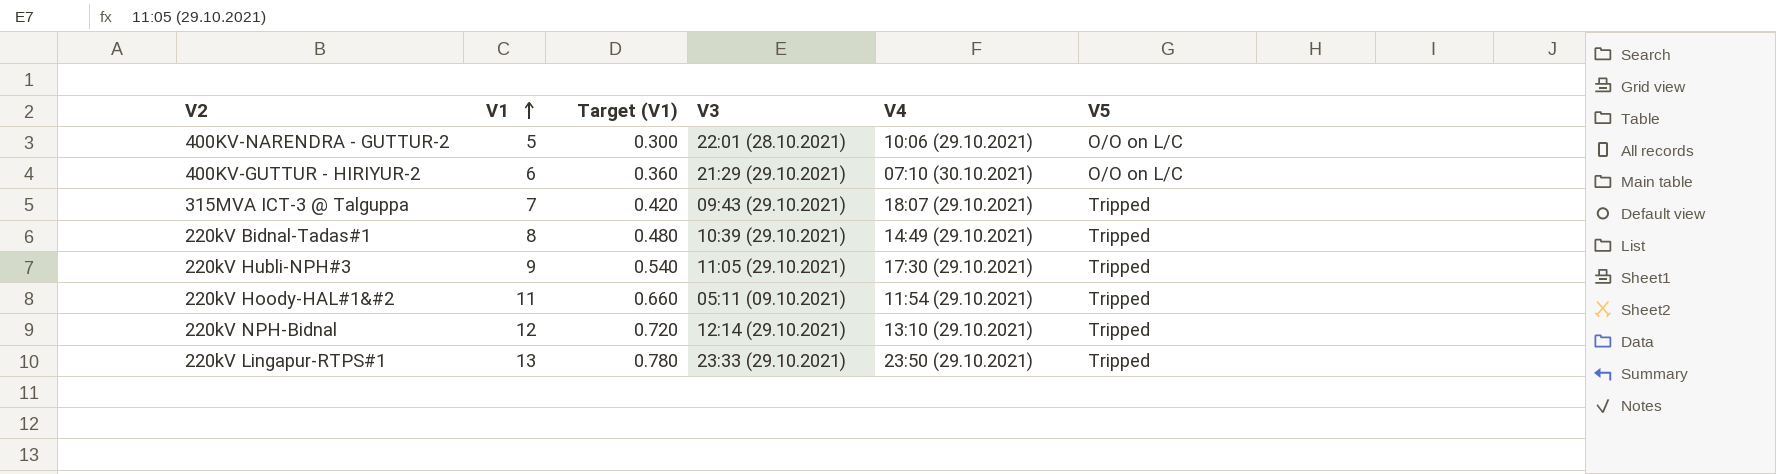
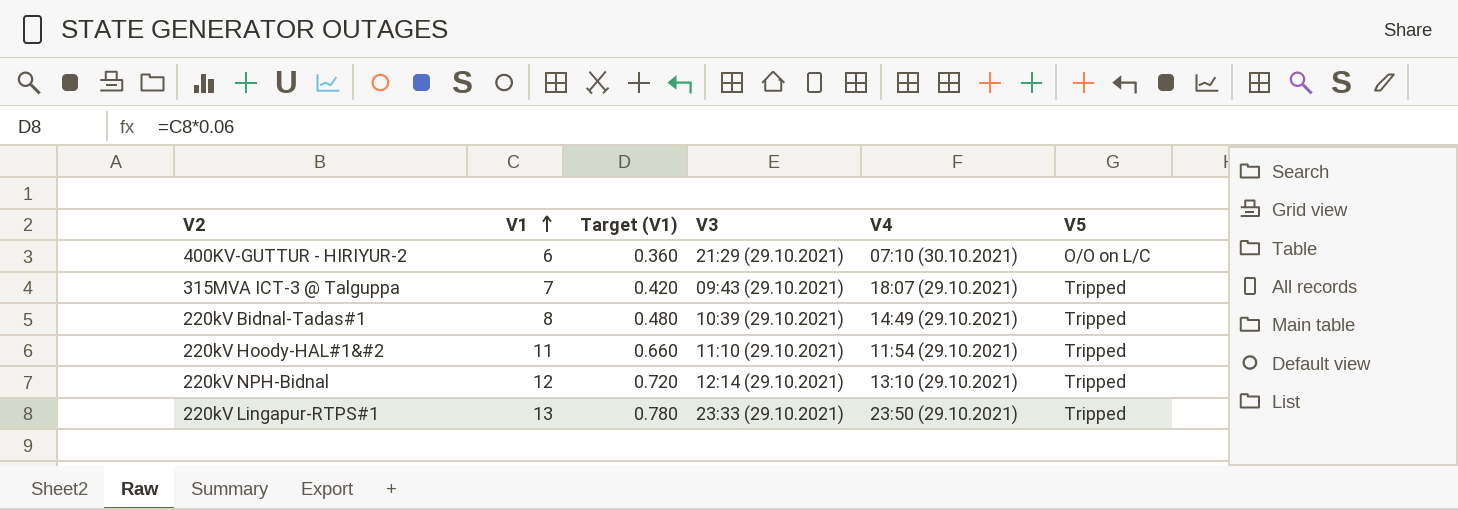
row 400KV-NARENDRA - GUTTUR-2: 5 | 0.300 | 22:01 (28.10.2021) | 10:06 (29.10.2021) | O/O on L/C -> none
row 220kV Hubli-NPH#3: 9 | 0.540 | 11:05 (29.10.2021) | 17:30 (29.10.2021) | Tripped -> none
220kV Hoody-HAL#1&#2 | V3: 05:11 (09.10.2021) -> 11:10 (29.10.2021)

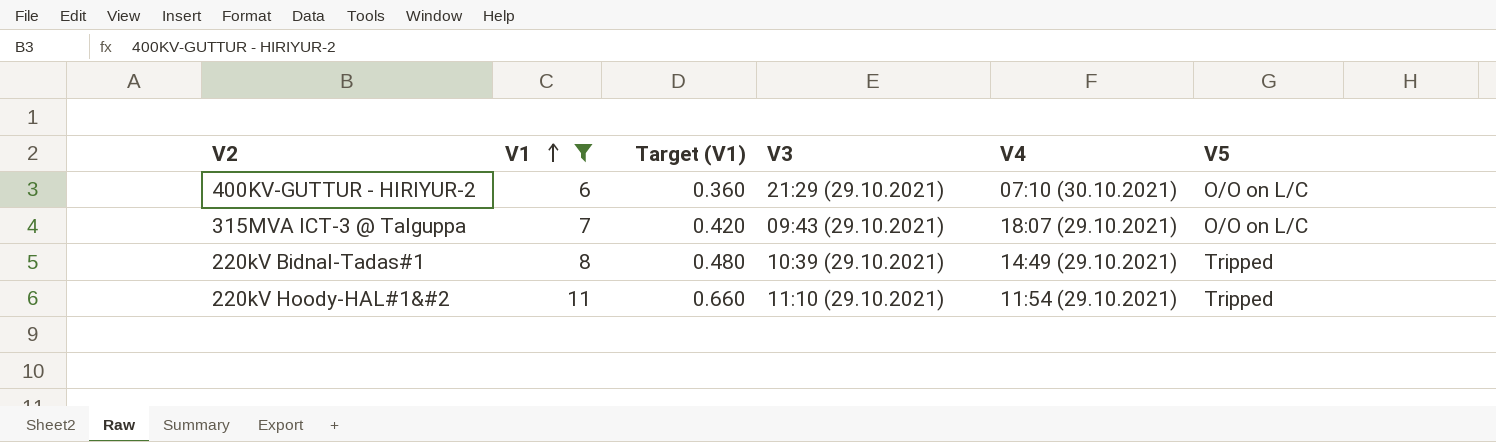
filter: none -> V1 <= 11
315MVA ICT-3 @ Talguppa | V5: Tripped -> O/O on L/C

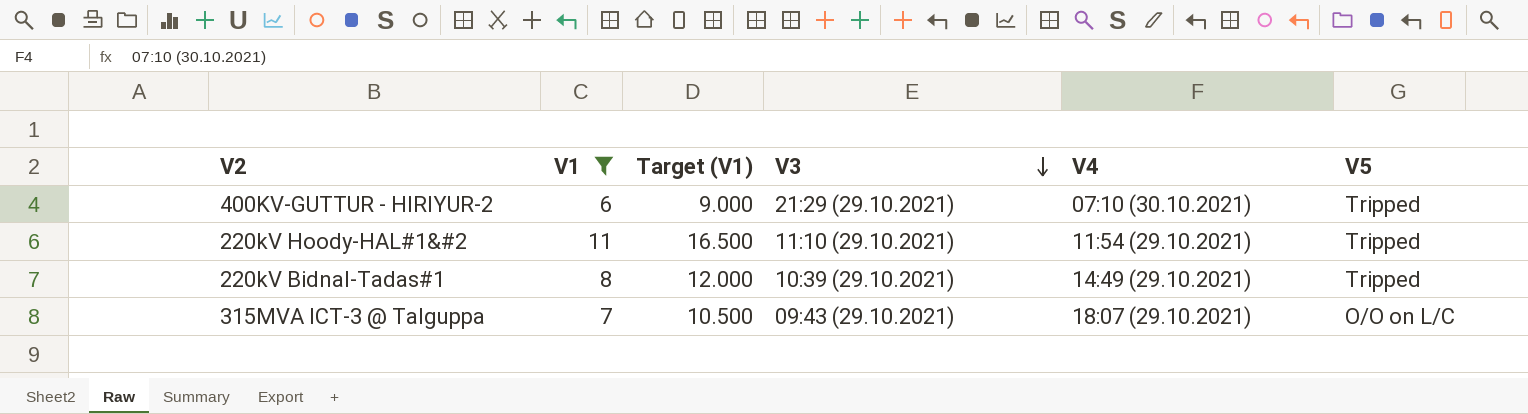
row order: V1 ascending -> V3 descending
column Target (V1) | formula: [V1] * 0.06 -> [V1] * 1.5
400KV-GUTTUR - HIRIYUR-2 | V5: O/O on L/C -> Tripped

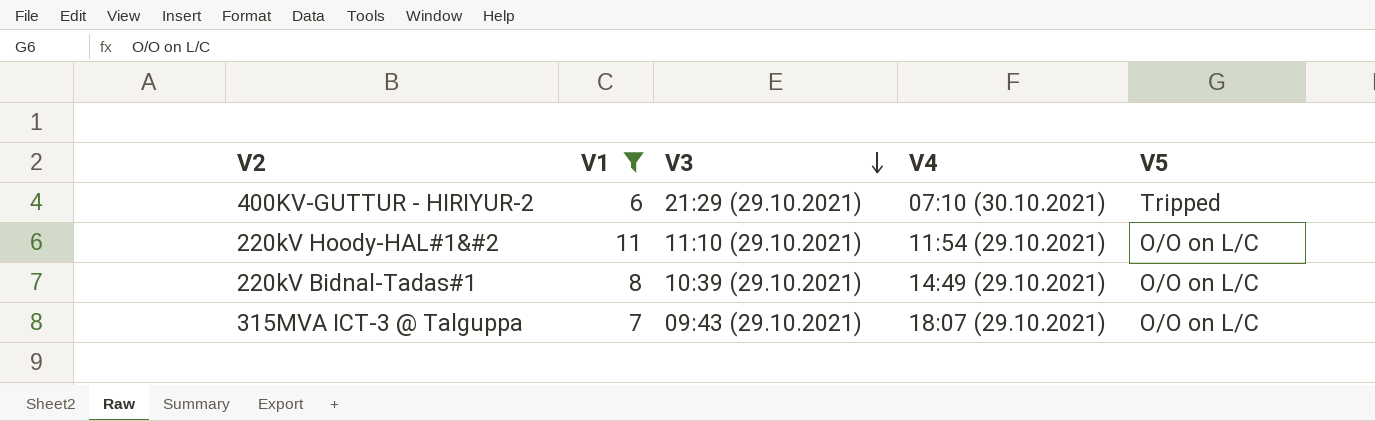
column Target (V1) | formula: [V1] * 1.5 -> none
220kV Hoody-HAL#1&#2 | V5: Tripped -> O/O on L/C
220kV Bidnal-Tadas#1 | V5: Tripped -> O/O on L/C

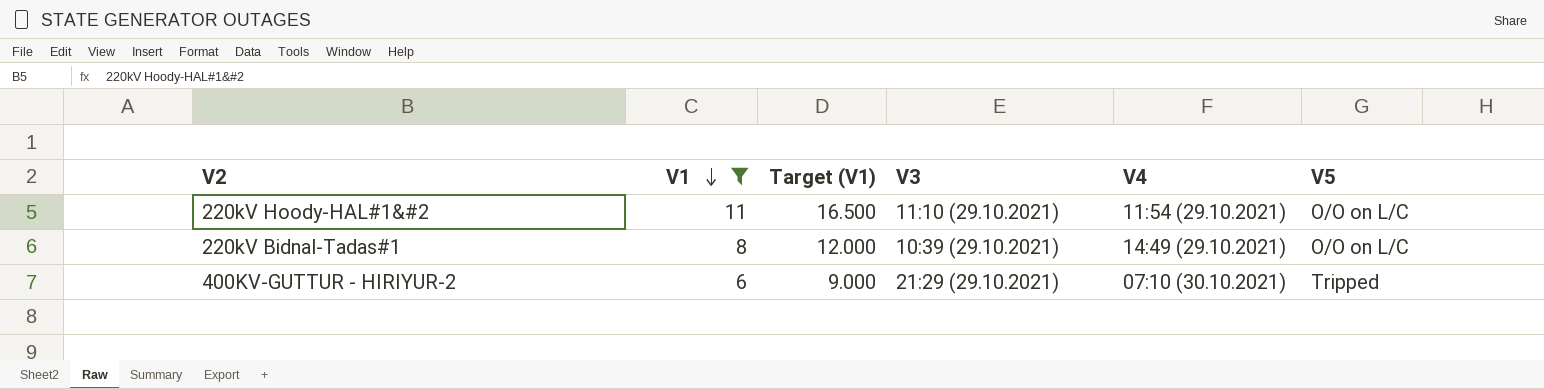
row order: V3 descending -> V1 descending
column Target (V1) | formula: none -> [V1] * 1.5
row 315MVA ICT-3 @ Talguppa: 7 | 09:43 (29.10.2021) | 18:07 (29.10.2021) | O/O on L/C -> none

